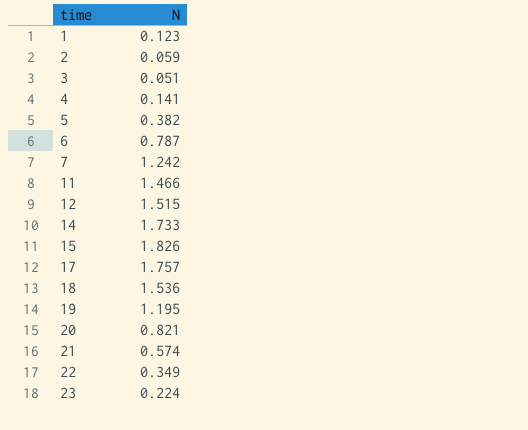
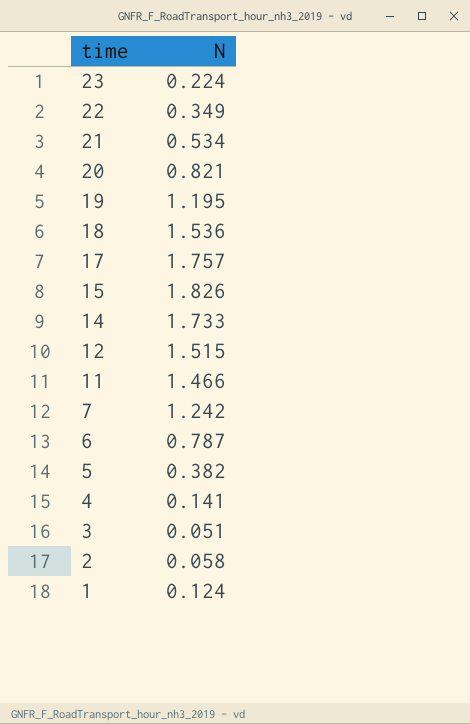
row order: time ascending -> time descending
21 | N: 0.574 -> 0.534
2 | N: 0.059 -> 0.058
1 | N: 0.123 -> 0.124

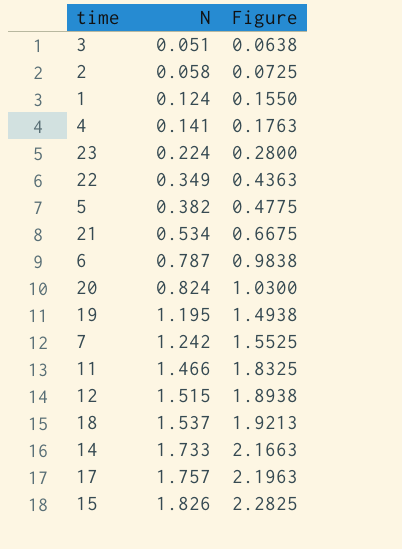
row order: time descending -> N ascending
column Figure | formula: none -> [N] * 1.25
20 | N: 0.821 -> 0.824
18 | N: 1.536 -> 1.537

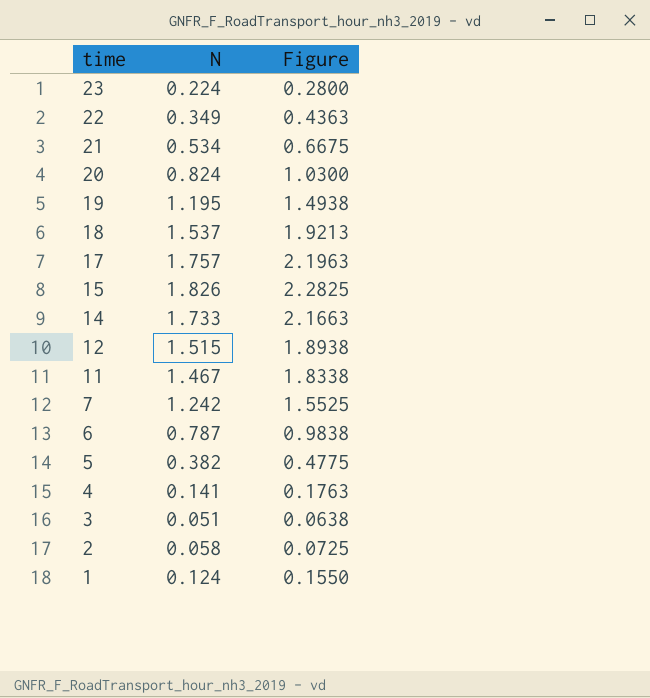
row order: N ascending -> time descending
11 | N: 1.466 -> 1.467
11 | Figure: 1.8325 -> 1.8338

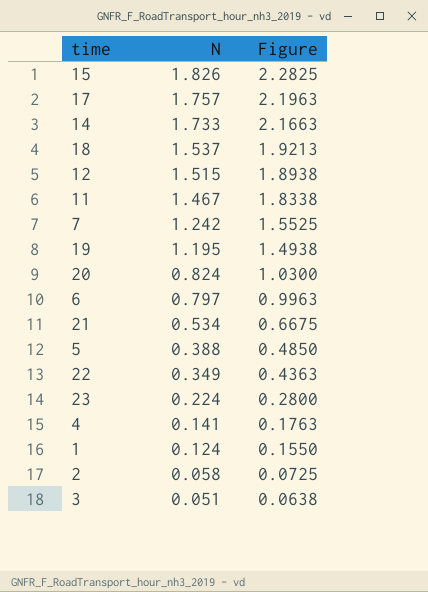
row order: time descending -> N descending
6 | N: 0.787 -> 0.797
6 | Figure: 0.9838 -> 0.9963
5 | N: 0.382 -> 0.388
5 | Figure: 0.4775 -> 0.4850

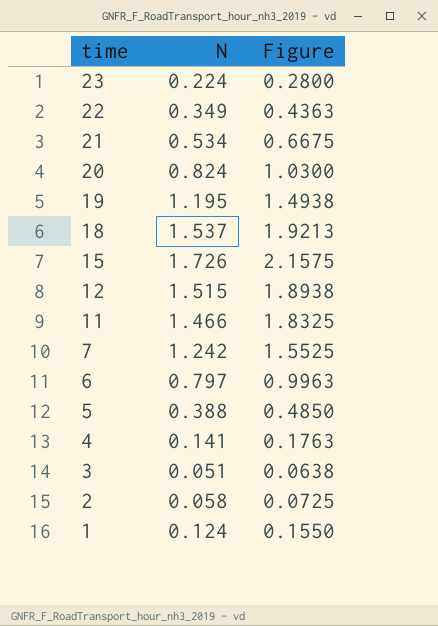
row order: N descending -> time descending
row 17: 1.757 | 2.1963 -> none
row 14: 1.733 | 2.1663 -> none
15 | N: 1.826 -> 1.726
15 | Figure: 2.2825 -> 2.1575
11 | N: 1.467 -> 1.466
11 | Figure: 1.8338 -> 1.8325

